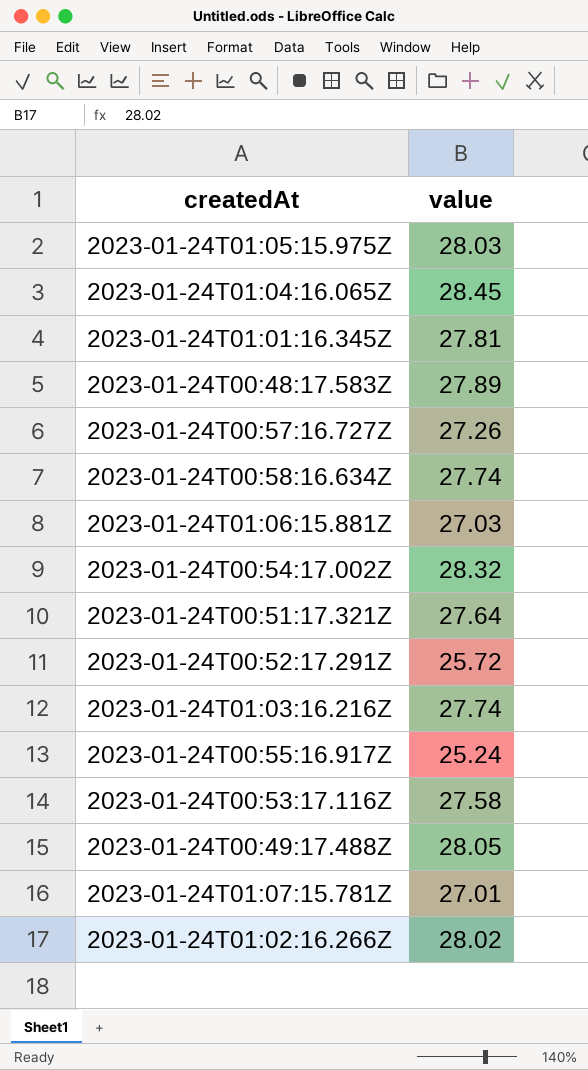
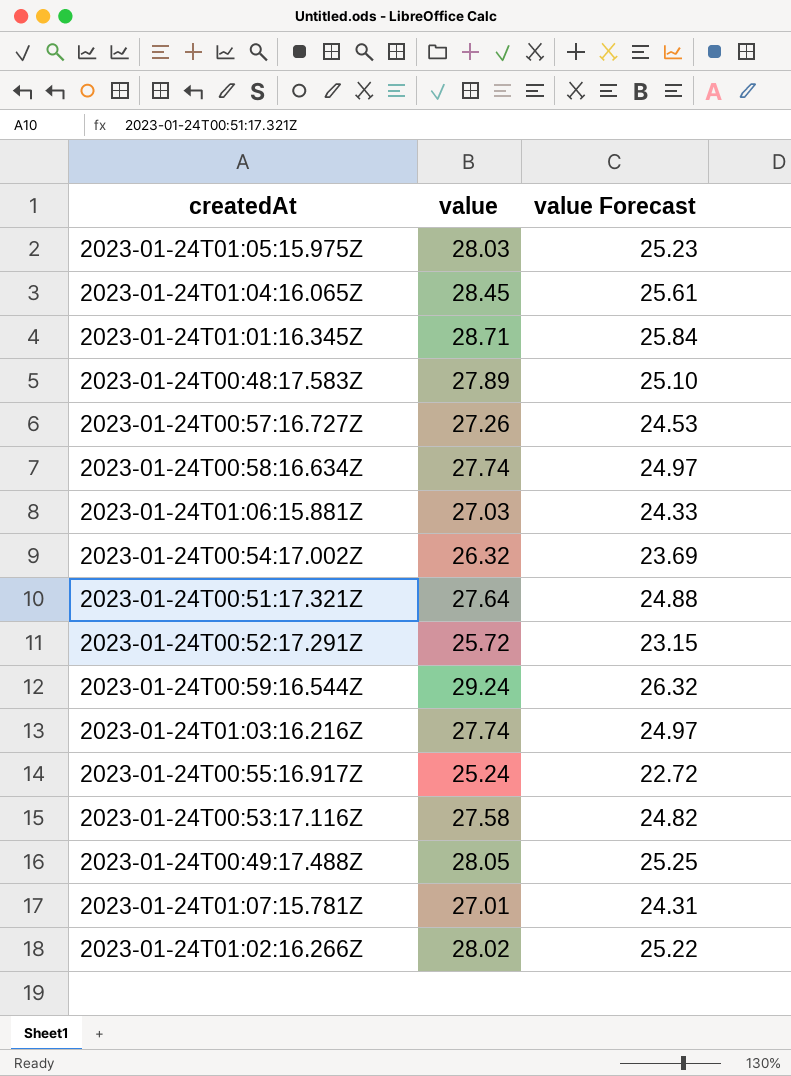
column value Forecast | formula: none -> [value] * 0.9
2023-01-24T01:01:16.345Z | value: 27.81 -> 28.71
2023-01-24T00:54:17.002Z | value: 28.32 -> 26.32
row 2023-01-24T00:59:16.544Z: none -> 29.24 | 26.32

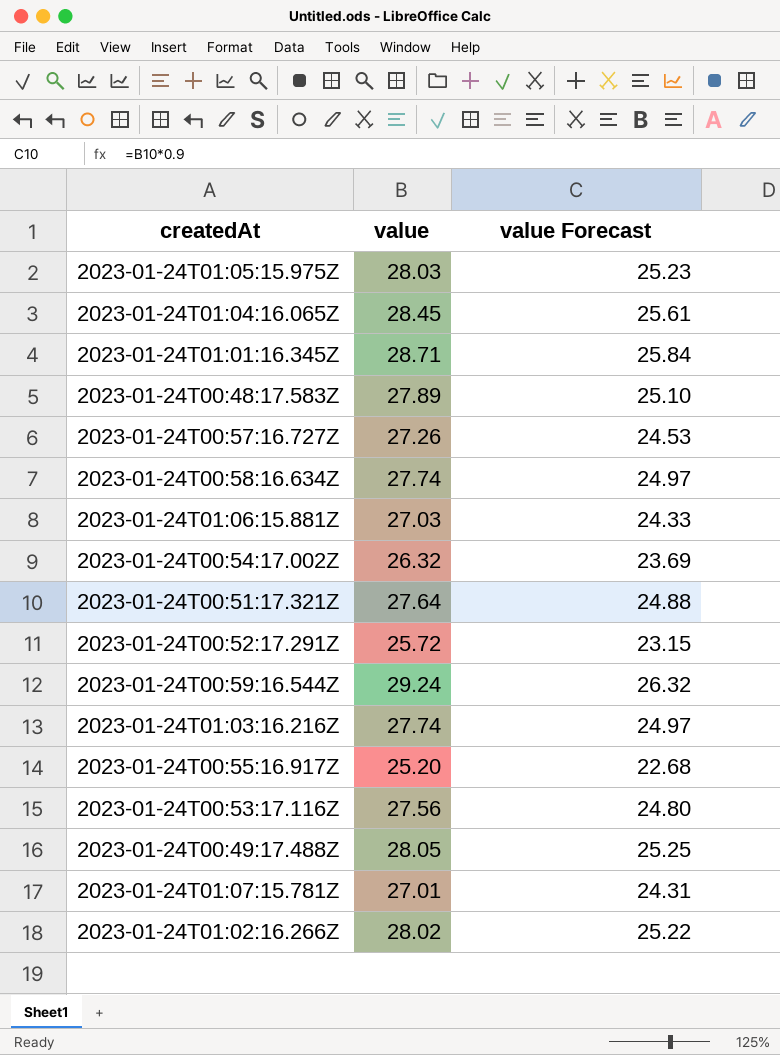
2023-01-24T00:55:16.917Z | value: 25.24 -> 25.20
2023-01-24T00:55:16.917Z | value Forecast: 22.72 -> 22.68
2023-01-24T00:53:17.116Z | value: 27.58 -> 27.56
2023-01-24T00:53:17.116Z | value Forecast: 24.82 -> 24.80

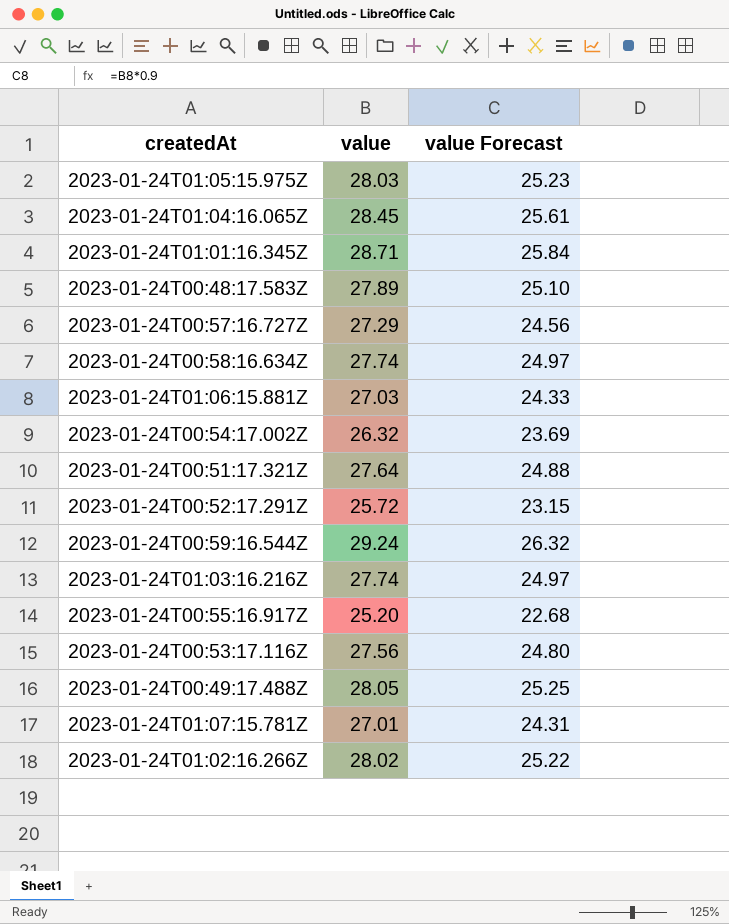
2023-01-24T00:57:16.727Z | value: 27.26 -> 27.29
2023-01-24T00:57:16.727Z | value Forecast: 24.53 -> 24.56

